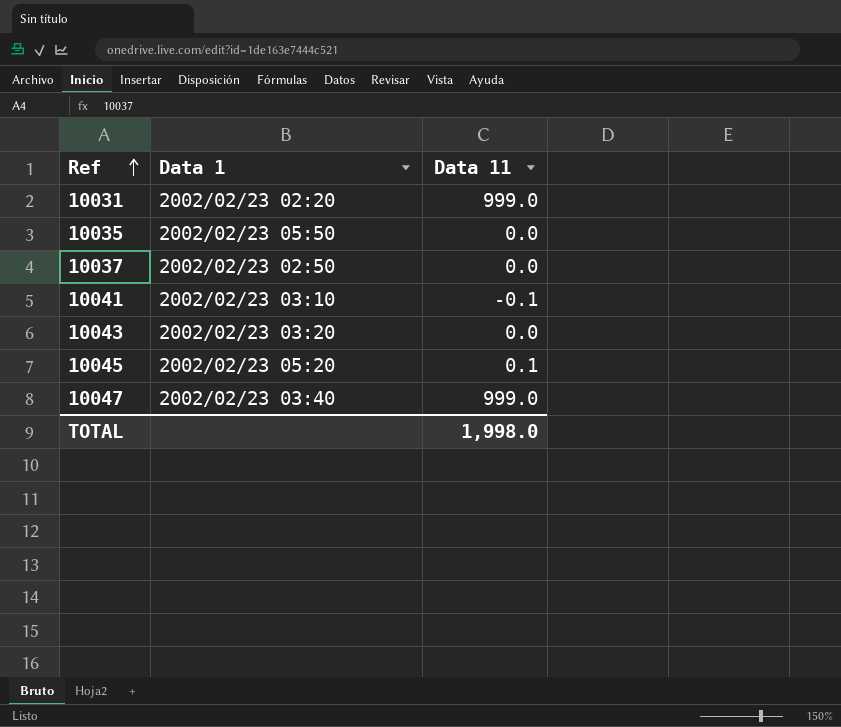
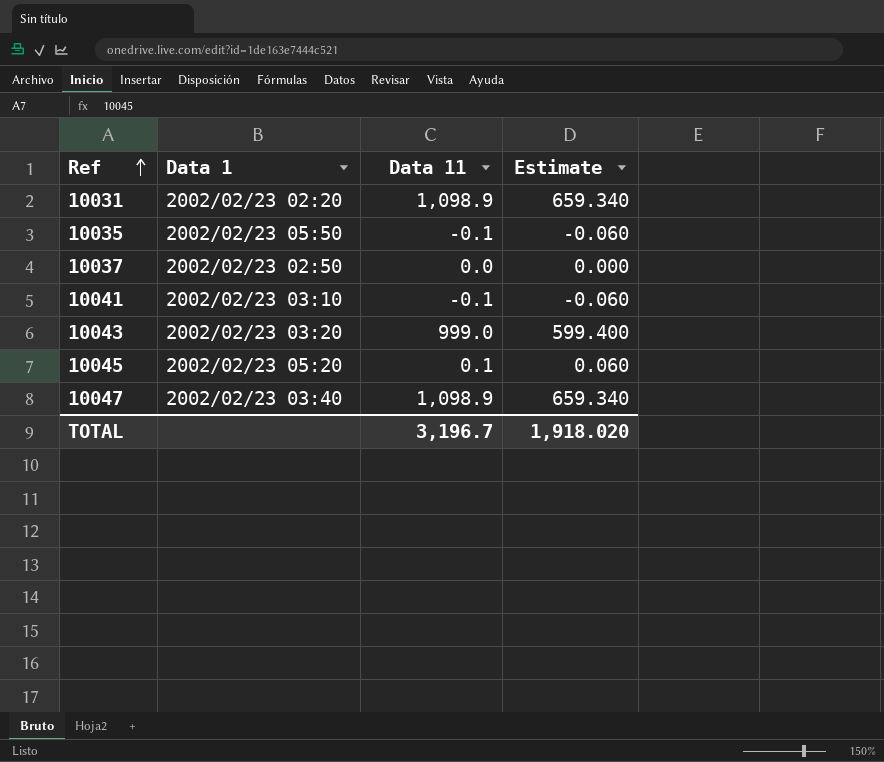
column Estimate | formula: none -> [Data 11] * 0.6
10031 | Data 11: 999.0 -> 1,098.9
10035 | Data 11: 0.0 -> -0.1
10043 | Data 11: 0.0 -> 999.0
10047 | Data 11: 999.0 -> 1,098.9
TOTAL | Data 11: 1,998.0 -> 3,196.7

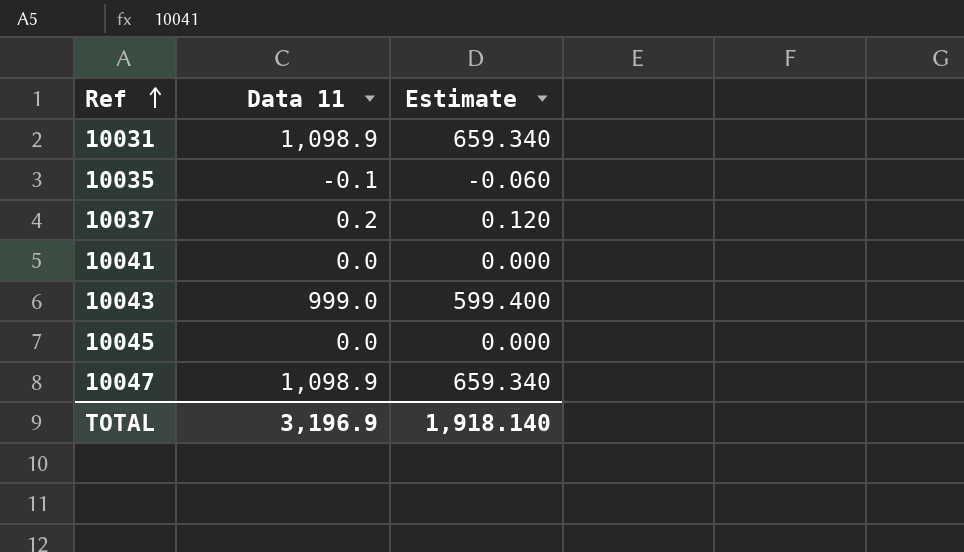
column Data 1 | position: 2 -> none
10037 | Data 11: 0.0 -> 0.2
10037 | Estimate: 0.000 -> 0.120
10041 | Data 11: -0.1 -> 0.0
10041 | Estimate: -0.060 -> 0.000
10045 | Data 11: 0.1 -> 0.0
10045 | Estimate: 0.060 -> 0.000
TOTAL | Data 11: 3,196.7 -> 3,196.9
TOTAL | Estimate: 1,918.020 -> 1,918.140

